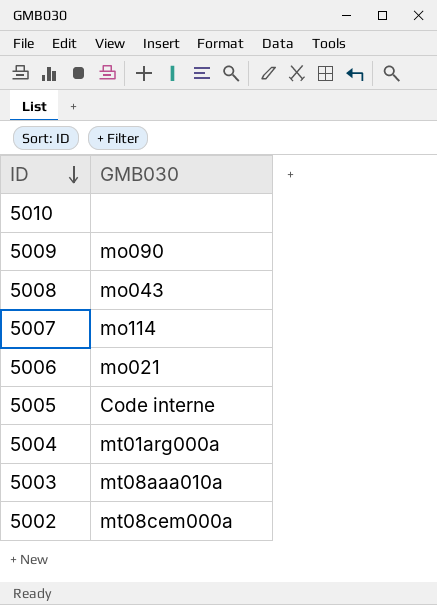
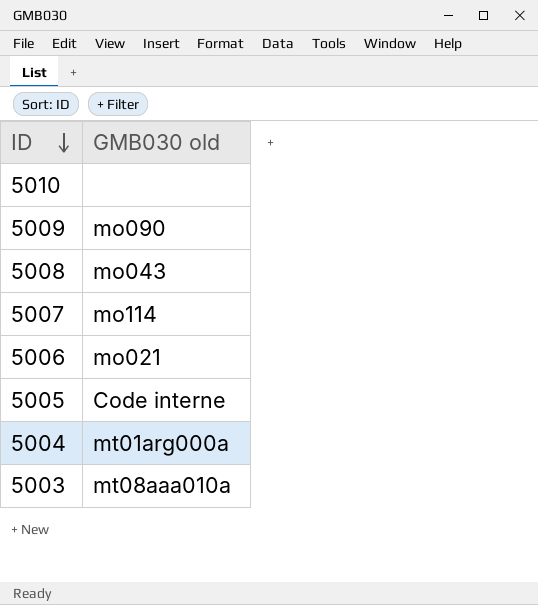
column name: GMB030 -> GMB030 old
row 5002: mt08cem000a -> none

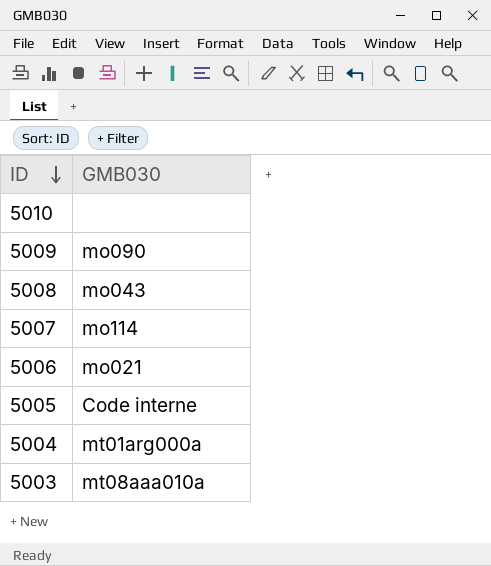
column name: GMB030 old -> GMB030

